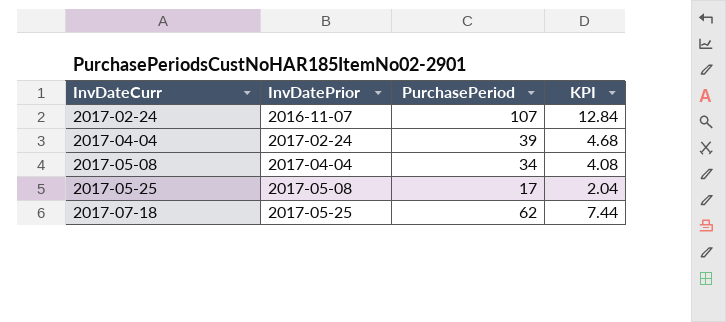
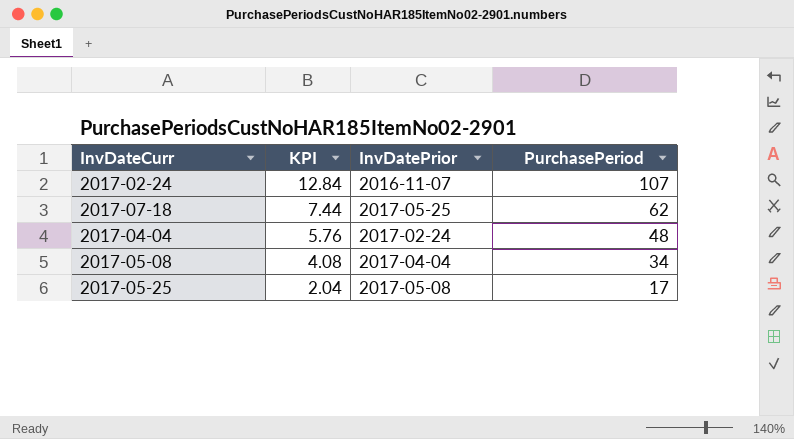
row order: InvDateCurr ascending -> KPI descending
column KPI | position: 4 -> 2
2017-04-04 | KPI: 4.68 -> 5.76
2017-04-04 | PurchasePeriod: 39 -> 48

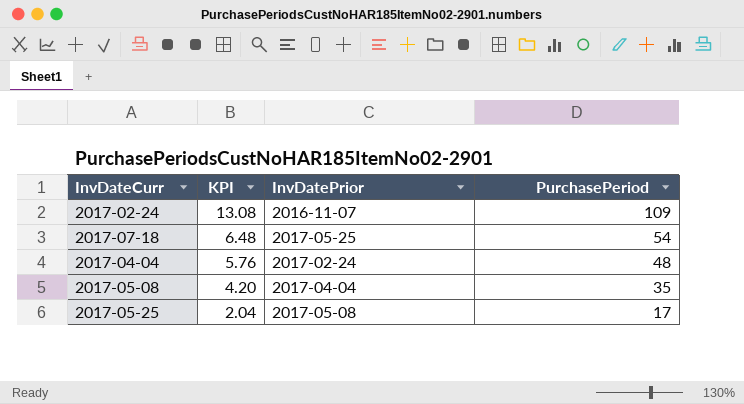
2017-02-24 | KPI: 12.84 -> 13.08
2017-02-24 | PurchasePeriod: 107 -> 109
2017-07-18 | KPI: 7.44 -> 6.48
2017-07-18 | PurchasePeriod: 62 -> 54
2017-05-08 | KPI: 4.08 -> 4.20
2017-05-08 | PurchasePeriod: 34 -> 35

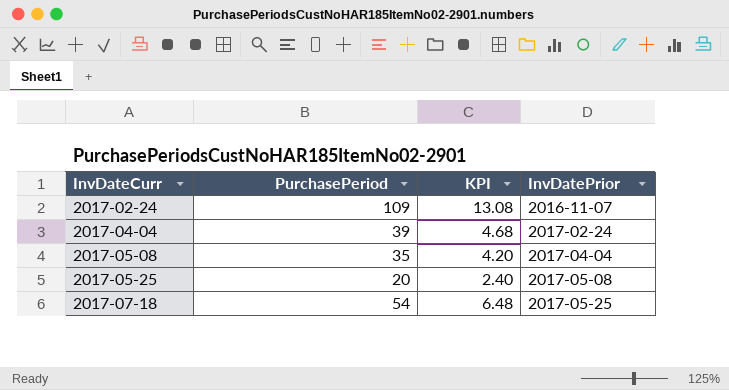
row order: KPI descending -> InvDateCurr ascending
column PurchasePeriod | position: 4 -> 2
2017-04-04 | PurchasePeriod: 48 -> 39
2017-04-04 | KPI: 5.76 -> 4.68
2017-05-25 | PurchasePeriod: 17 -> 20
2017-05-25 | KPI: 2.04 -> 2.40

